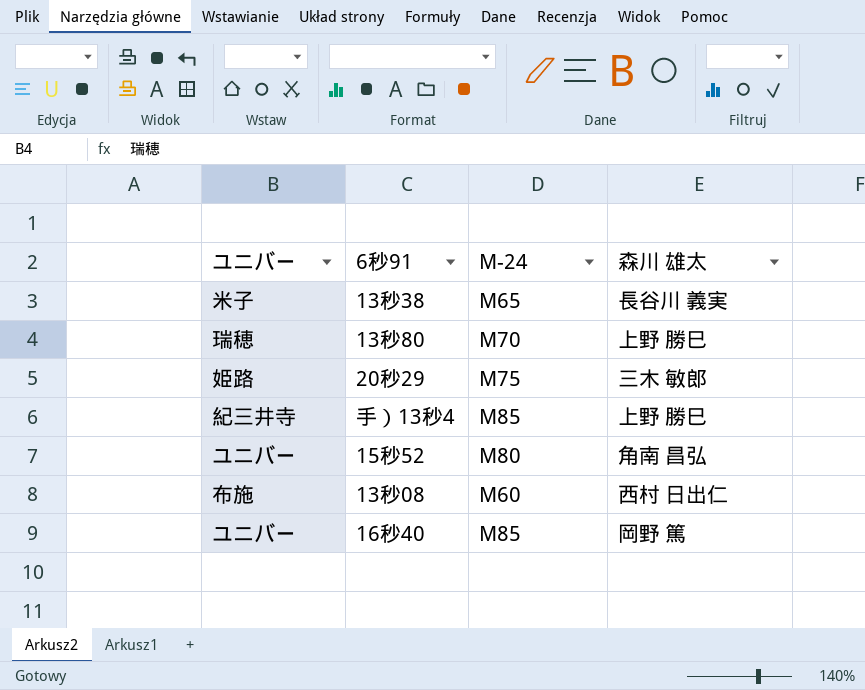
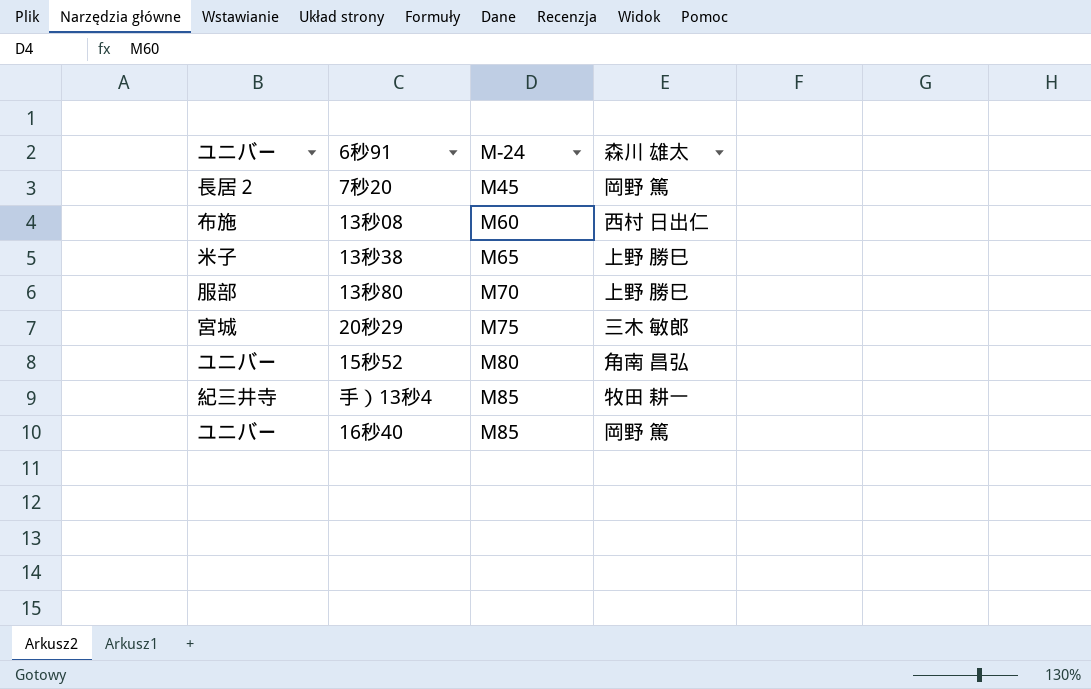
row order: none -> M-24 ascending
row 7秒20: none -> 長居２ | M45 | 岡野 篤
13秒38 | 森川 雄太: 長谷川 義実 -> 上野 勝巳
13秒80 | ユニバー: 瑞穂 -> 服部
20秒29 | ユニバー: 姫路 -> 宮城
手）13秒4 | 森川 雄太: 上野 勝巳 -> 牧田 耕一

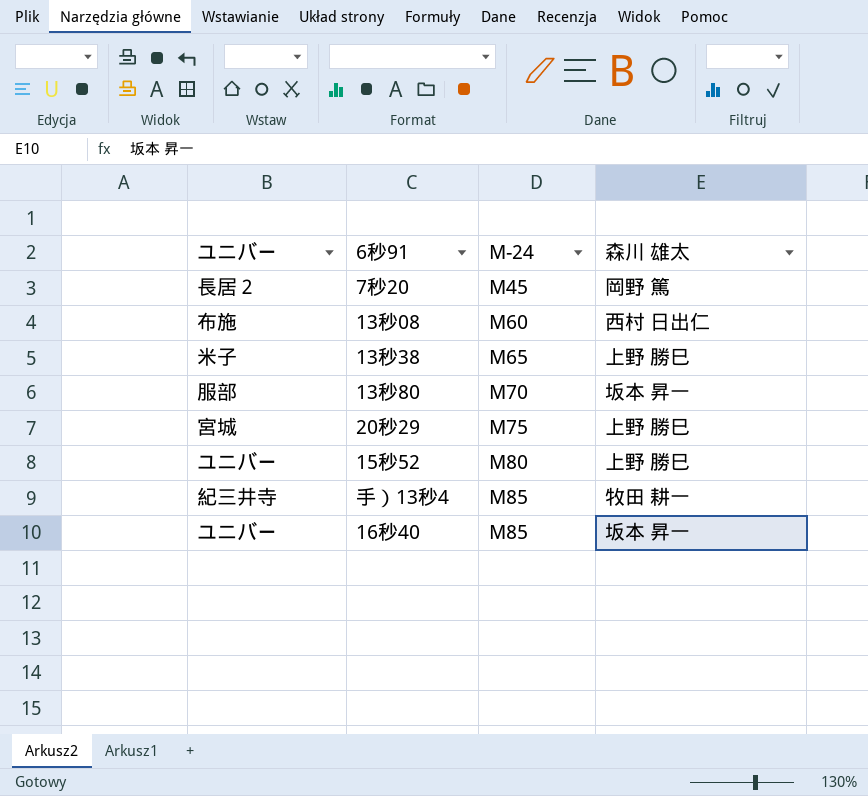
13秒80 | 森川 雄太: 上野 勝巳 -> 坂本 昇一
20秒29 | 森川 雄太: 三木 敏郎 -> 上野 勝巳
15秒52 | 森川 雄太: 角南 昌弘 -> 上野 勝巳
16秒40 | 森川 雄太: 岡野 篤 -> 坂本 昇一

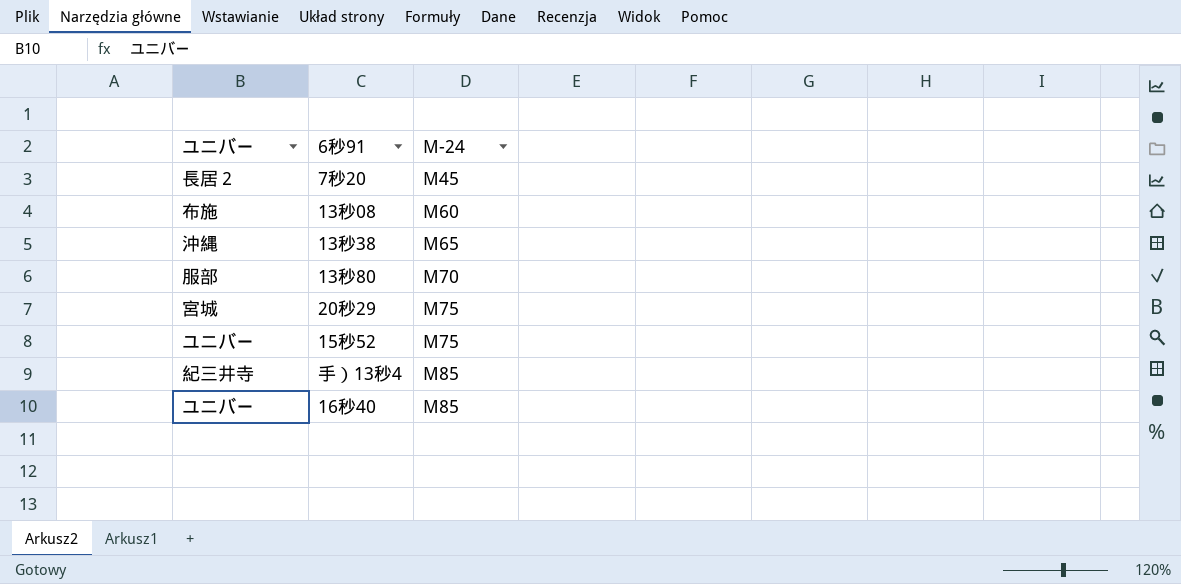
column 森川 雄太 | position: 4 -> none
13秒38 | ユニバー: 米子 -> 沖縄
15秒52 | M-24: M80 -> M75

